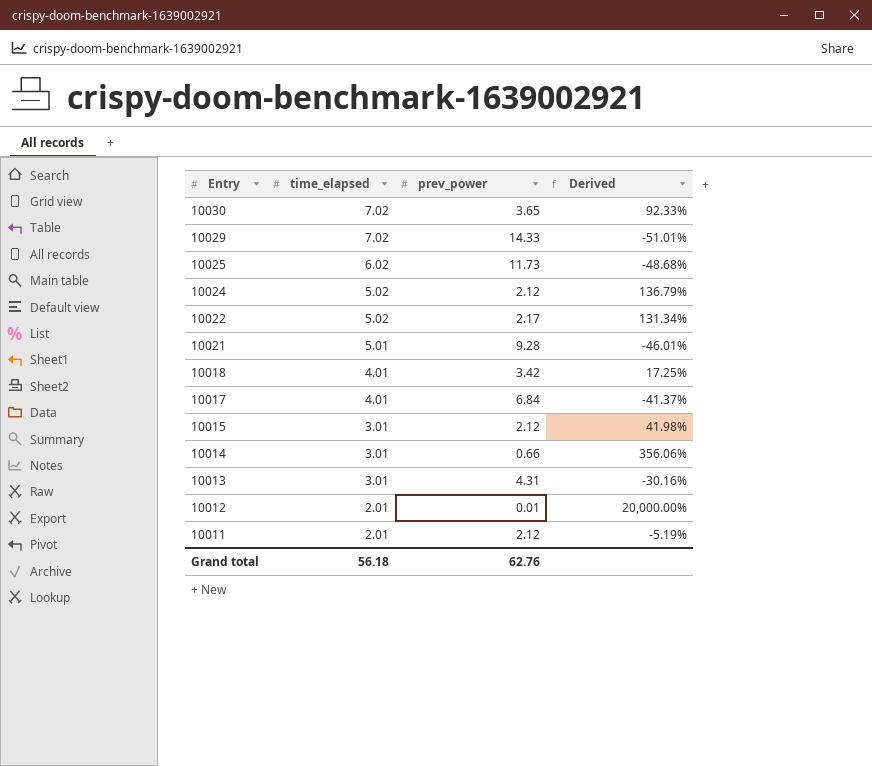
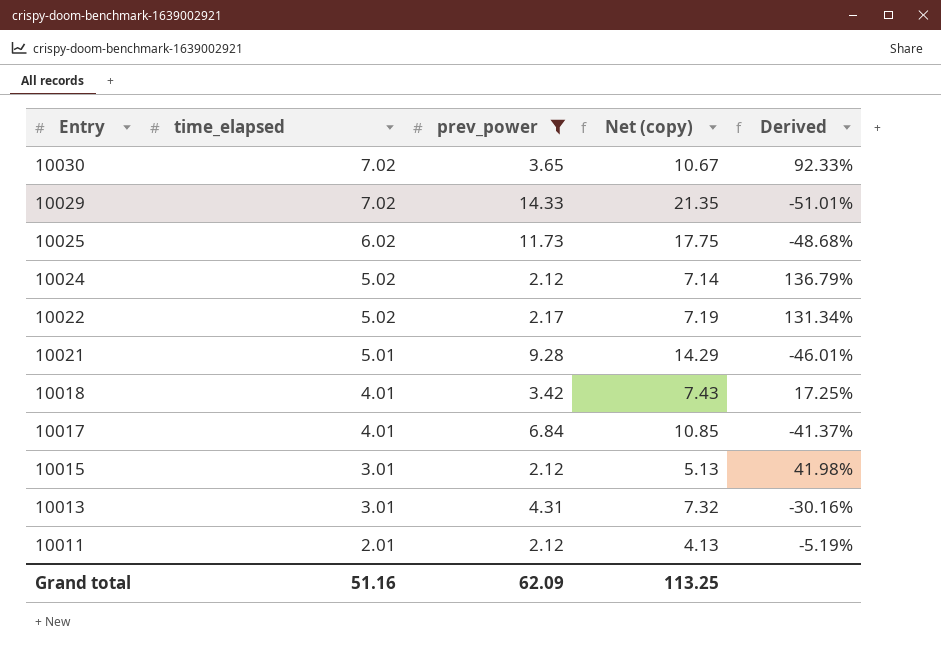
filter: none -> prev_power >= 2.12
column Net (copy) | formula: none -> [time_elapsed] + [prev_power]
Grand total | time_elapsed: 56.18 -> 51.16
Grand total | prev_power: 62.76 -> 62.09

